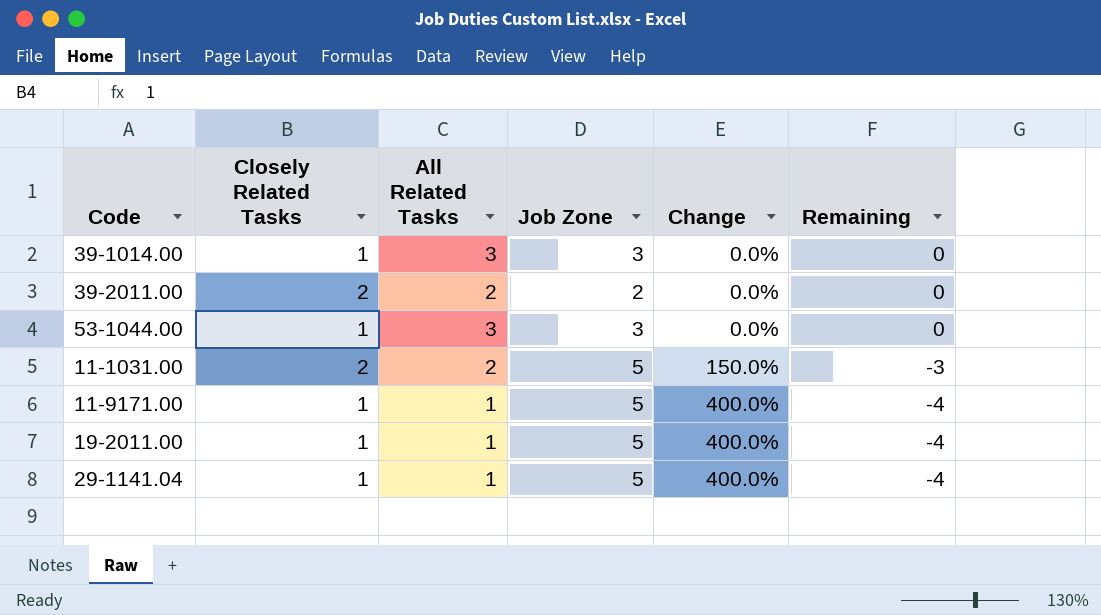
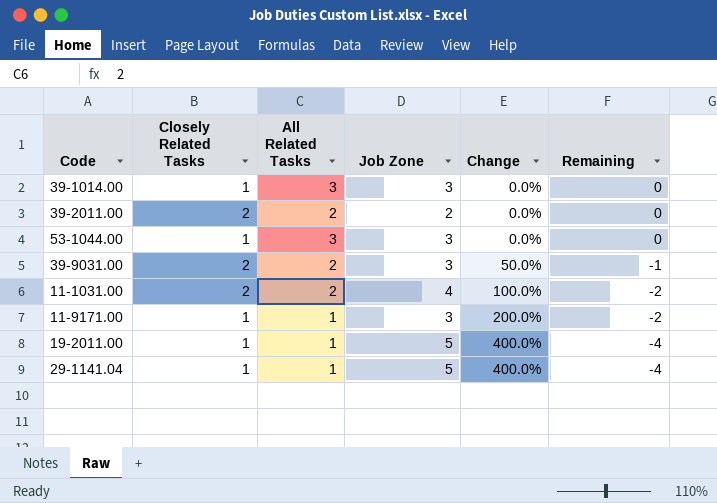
row 39-9031.00: none -> 2 | 2 | 3 | 50.0% | -1
11-1031.00 | Job Zone: 5 -> 4
11-1031.00 | Change: 150.0% -> 100.0%
11-1031.00 | Remaining: -3 -> -2
11-9171.00 | Job Zone: 5 -> 3
11-9171.00 | Change: 400.0% -> 200.0%
11-9171.00 | Remaining: -4 -> -2

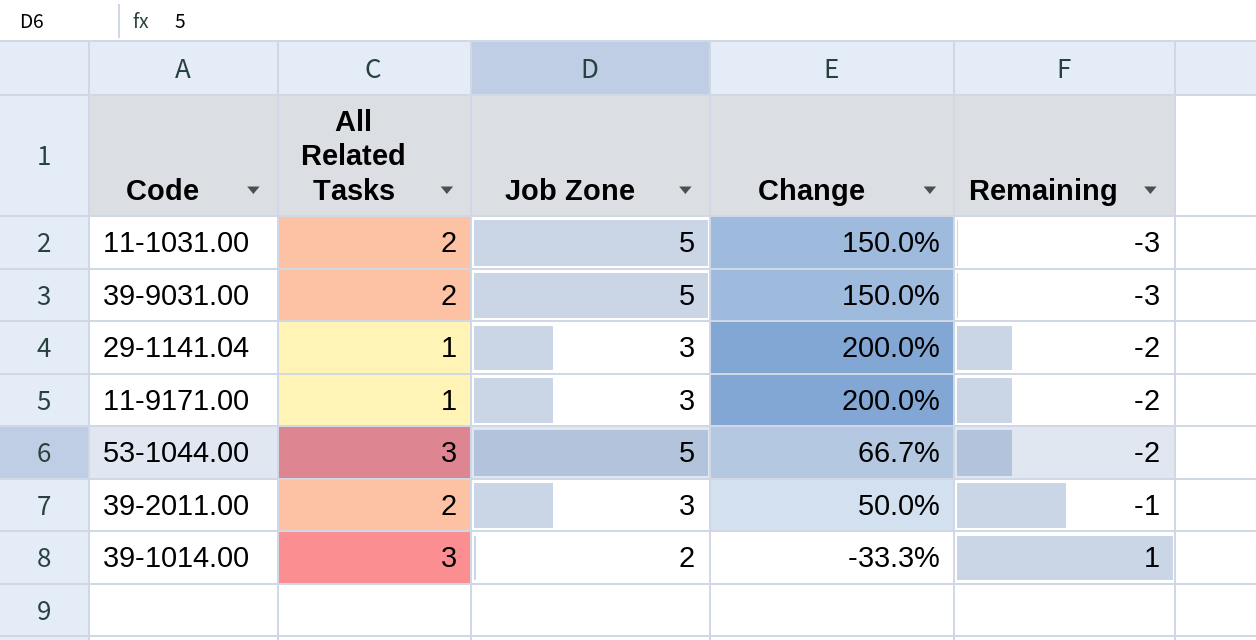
row order: Change ascending -> Remaining ascending
column Closely Related Tasks | position: 2 -> none
row 19-2011.00: 1 | 1 | 5 | 400.0% | -4 -> none
11-1031.00 | Job Zone: 4 -> 5
11-1031.00 | Change: 100.0% -> 150.0%
11-1031.00 | Remaining: -2 -> -3
39-9031.00 | Job Zone: 3 -> 5
39-9031.00 | Change: 50.0% -> 150.0%
39-9031.00 | Remaining: -1 -> -3
29-1141.04 | Job Zone: 5 -> 3
29-1141.04 | Change: 400.0% -> 200.0%
29-1141.04 | Remaining: -4 -> -2
53-1044.00 | Job Zone: 3 -> 5
53-1044.00 | Change: 0.0% -> 66.7%
53-1044.00 | Remaining: 0 -> -2
39-2011.00 | Job Zone: 2 -> 3
39-2011.00 | Change: 0.0% -> 50.0%
39-2011.00 | Remaining: 0 -> -1
39-1014.00 | Job Zone: 3 -> 2
39-1014.00 | Change: 0.0% -> -33.3%
39-1014.00 | Remaining: 0 -> 1

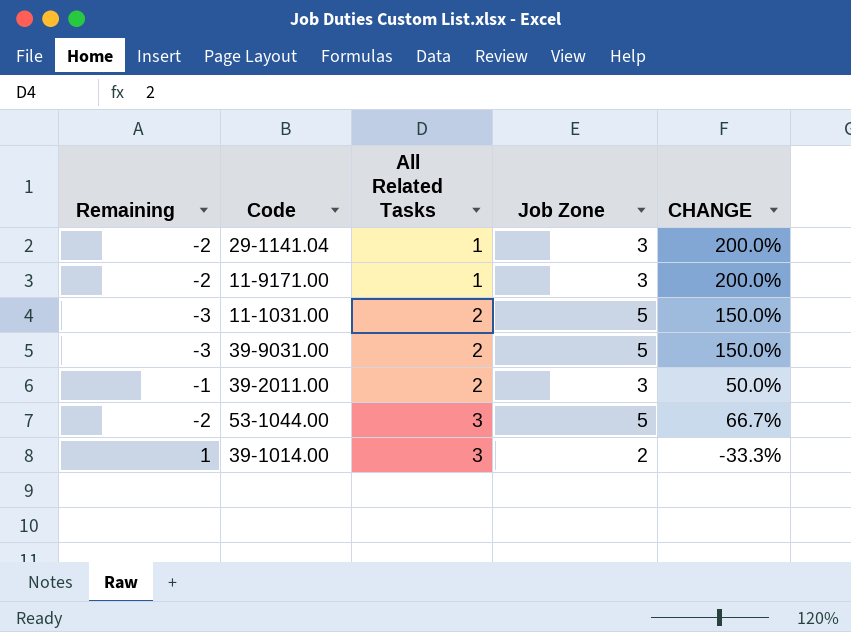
row order: Remaining ascending -> All Related Tasks ascending
column Remaining | position: 5 -> 1
column name: Change -> CHANGE

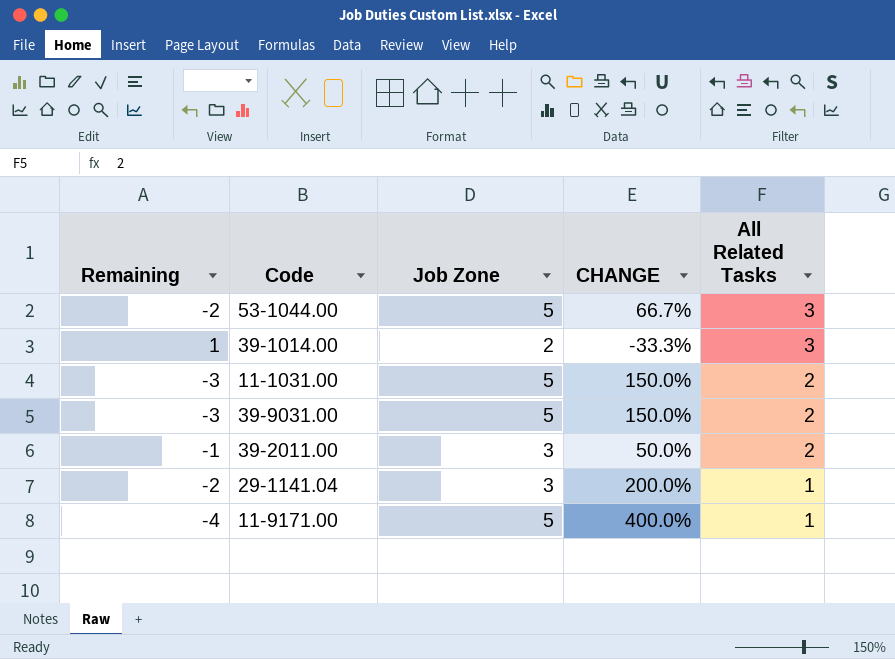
row order: All Related Tasks ascending -> All Related Tasks descending
column All Related Tasks | position: 3 -> 5
11-9171.00 | Remaining: -2 -> -4
11-9171.00 | Job Zone: 3 -> 5
11-9171.00 | CHANGE: 200.0% -> 400.0%

